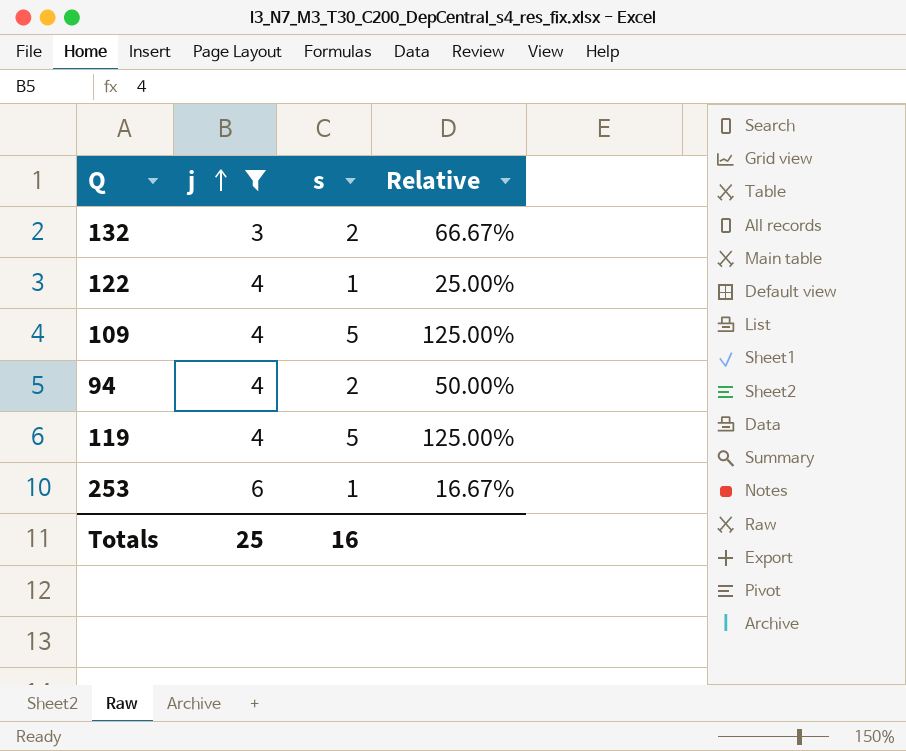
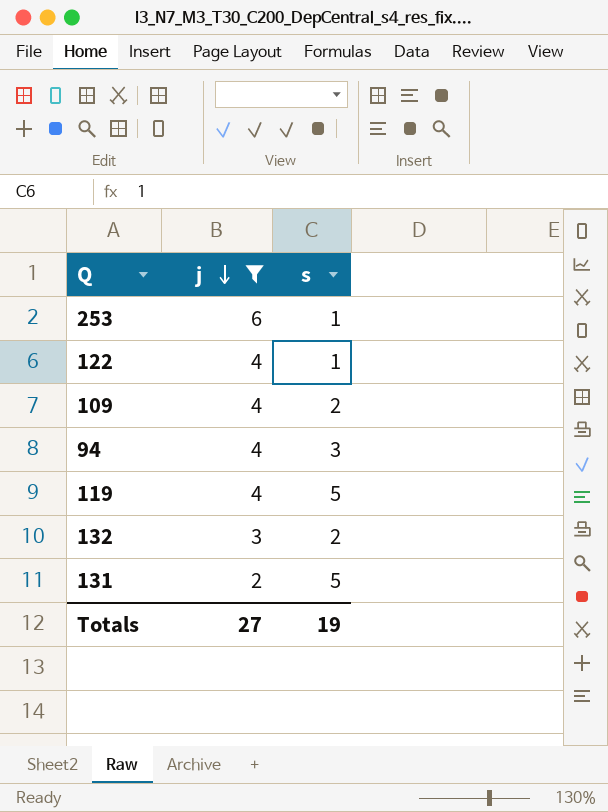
row order: j ascending -> j descending
column Relative | formula: [s] / [j] -> none
109 | s: 5 -> 2
94 | s: 2 -> 3
row 131: none -> 2 | 5
Totals | j: 25 -> 27
Totals | s: 16 -> 19

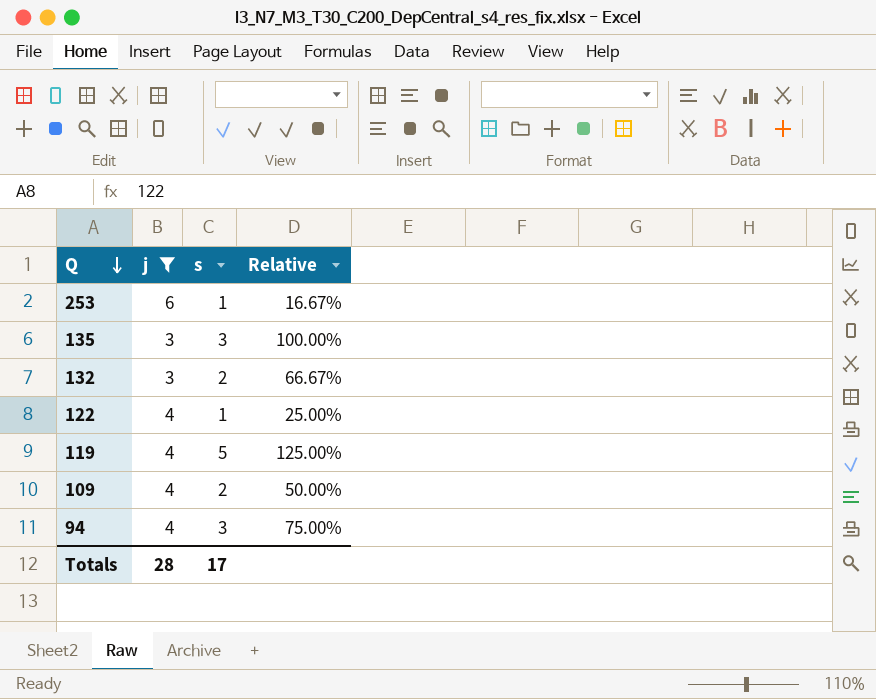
row order: j descending -> Q descending
column Relative | formula: none -> [s] / [j]
row 131: 2 | 5 -> none
row 135: none -> 3 | 3 | 100.00%
Totals | j: 27 -> 28
Totals | s: 19 -> 17

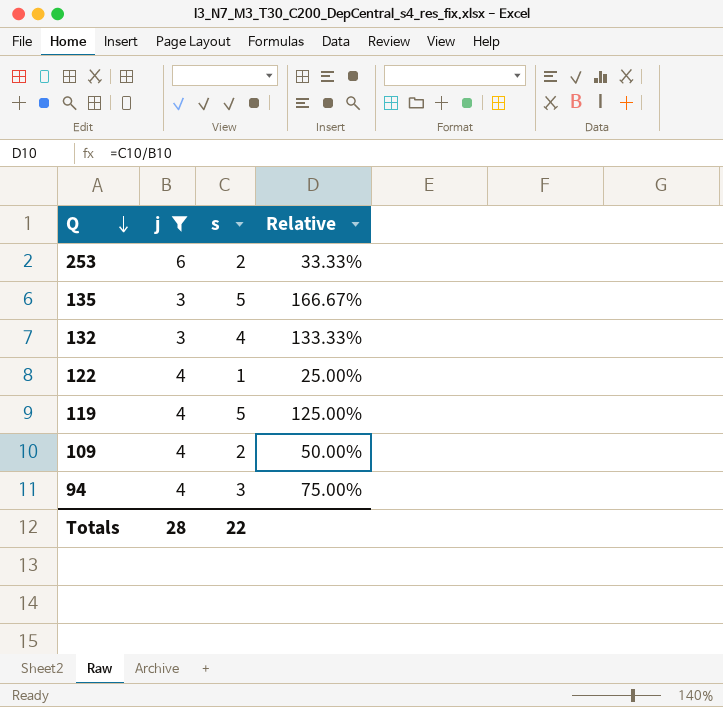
253 | s: 1 -> 2
253 | Relative: 16.67% -> 33.33%
135 | s: 3 -> 5
135 | Relative: 100.00% -> 166.67%
132 | s: 2 -> 4
132 | Relative: 66.67% -> 133.33%
Totals | s: 17 -> 22

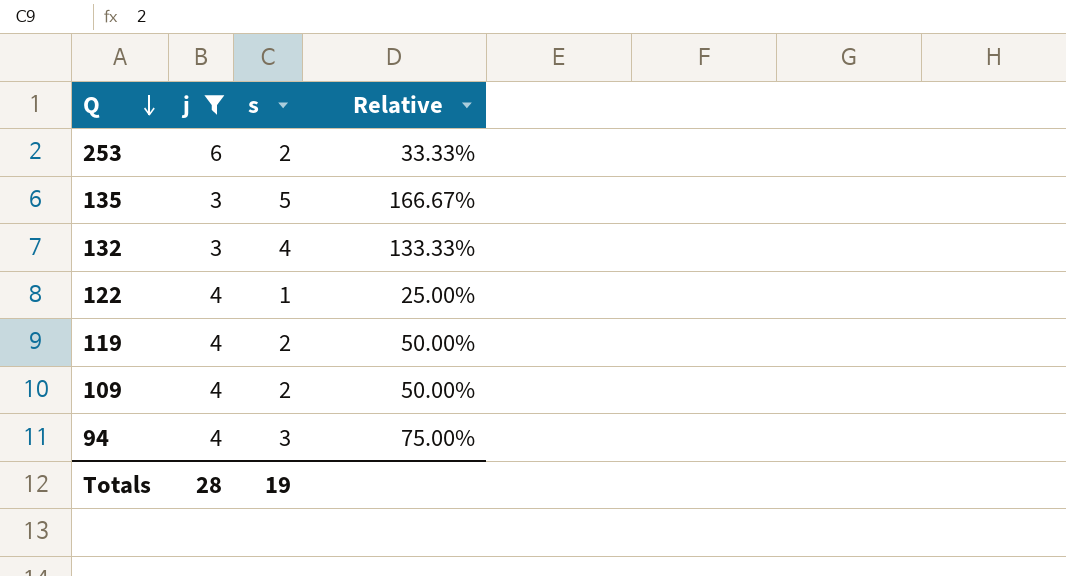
119 | s: 5 -> 2
119 | Relative: 125.00% -> 50.00%
Totals | s: 22 -> 19

